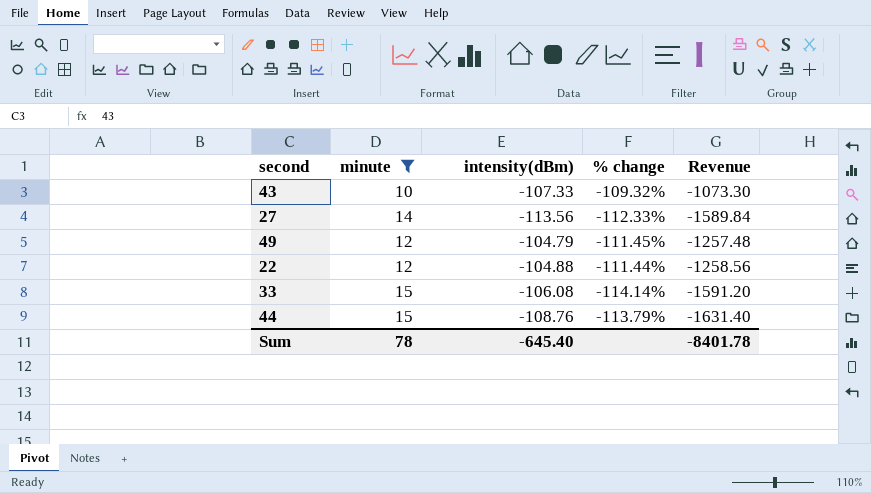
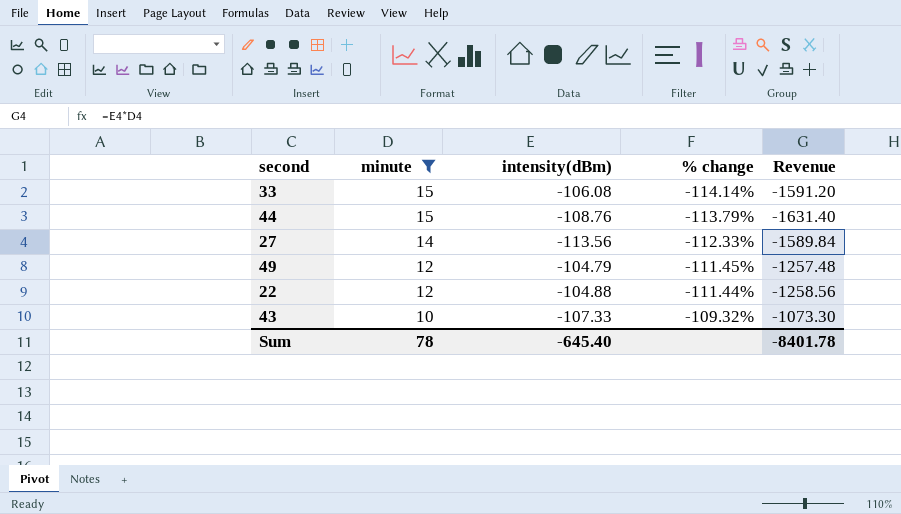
row order: none -> minute descending

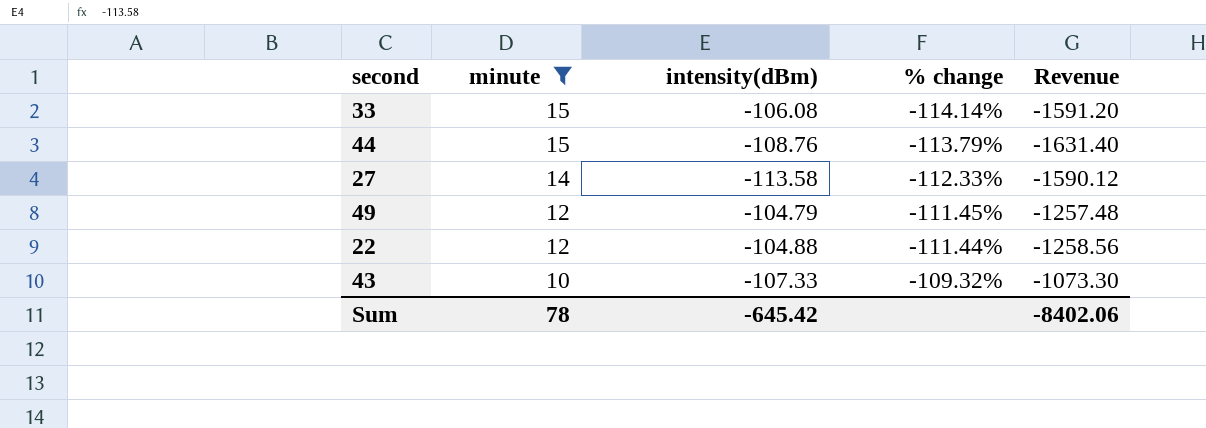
27 | intensity(dBm): -113.56 -> -113.58
27 | Revenue: -1589.84 -> -1590.12
Sum | intensity(dBm): -645.40 -> -645.42
Sum | Revenue: -8401.78 -> -8402.06

